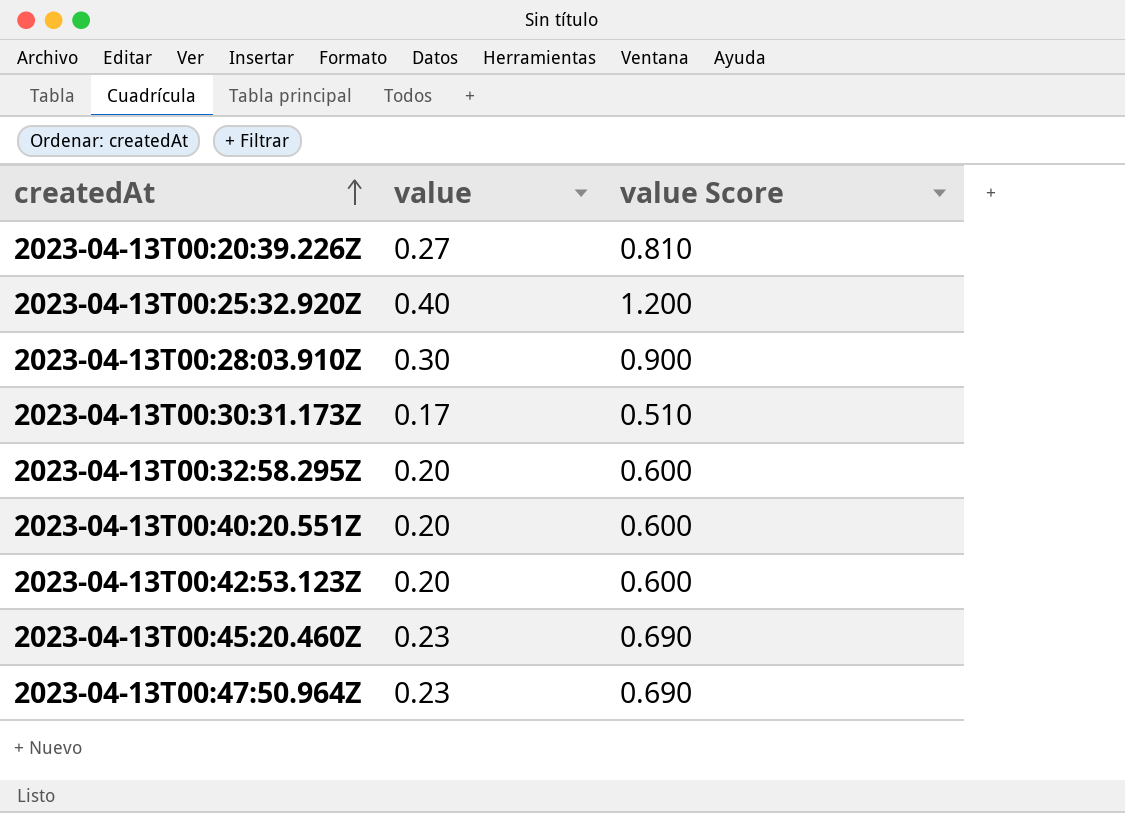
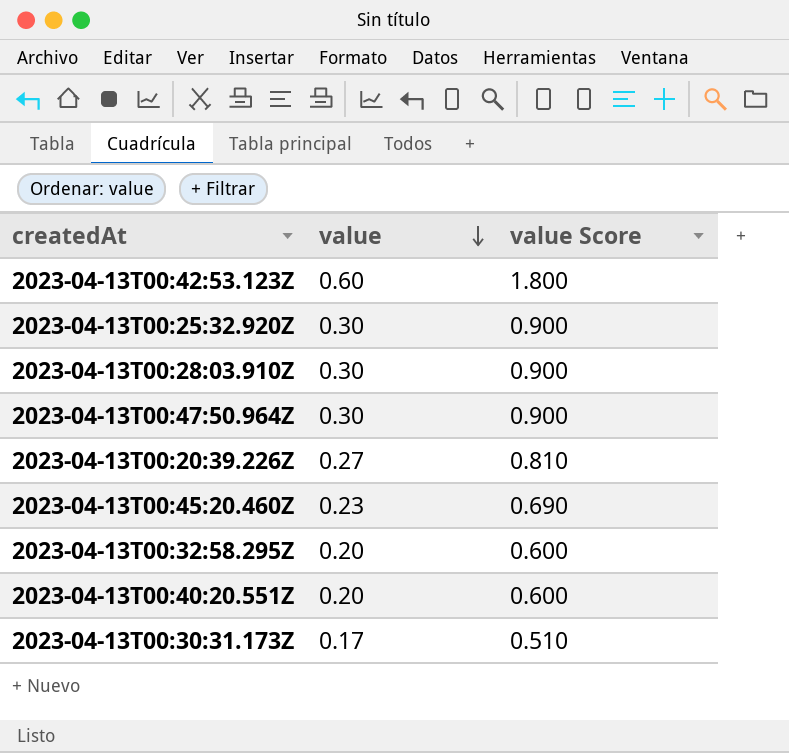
row order: createdAt ascending -> value descending
2023-04-13T00:42:53.123Z | value: 0.20 -> 0.60
2023-04-13T00:42:53.123Z | value Score: 0.600 -> 1.800
2023-04-13T00:25:32.920Z | value: 0.40 -> 0.30
2023-04-13T00:25:32.920Z | value Score: 1.200 -> 0.900
2023-04-13T00:47:50.964Z | value: 0.23 -> 0.30
2023-04-13T00:47:50.964Z | value Score: 0.690 -> 0.900

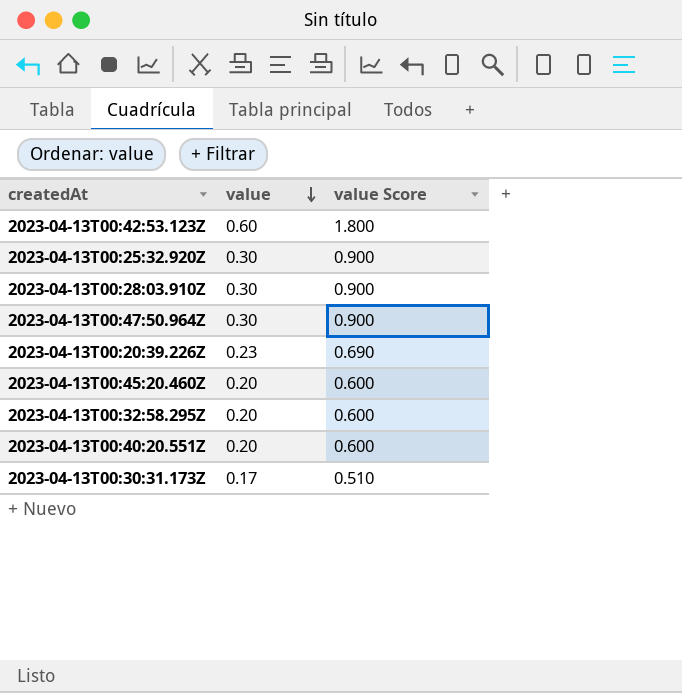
2023-04-13T00:20:39.226Z | value: 0.27 -> 0.23
2023-04-13T00:20:39.226Z | value Score: 0.810 -> 0.690
2023-04-13T00:45:20.460Z | value: 0.23 -> 0.20
2023-04-13T00:45:20.460Z | value Score: 0.690 -> 0.600

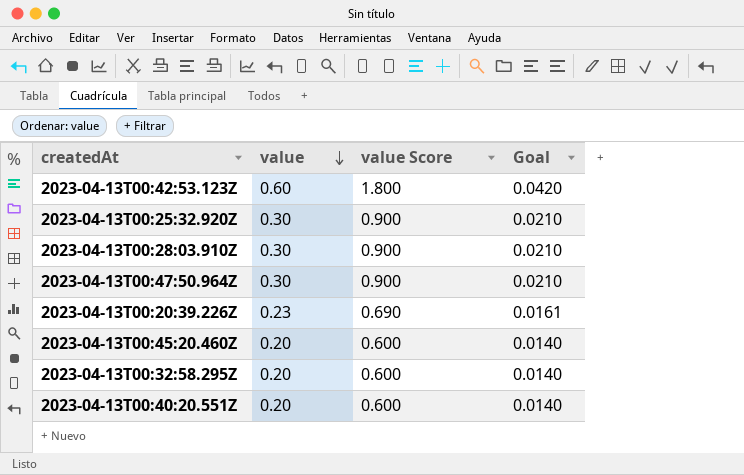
column Goal | formula: none -> [value] * 0.07
row 2023-04-13T00:30:31.173Z: 0.17 | 0.510 -> none

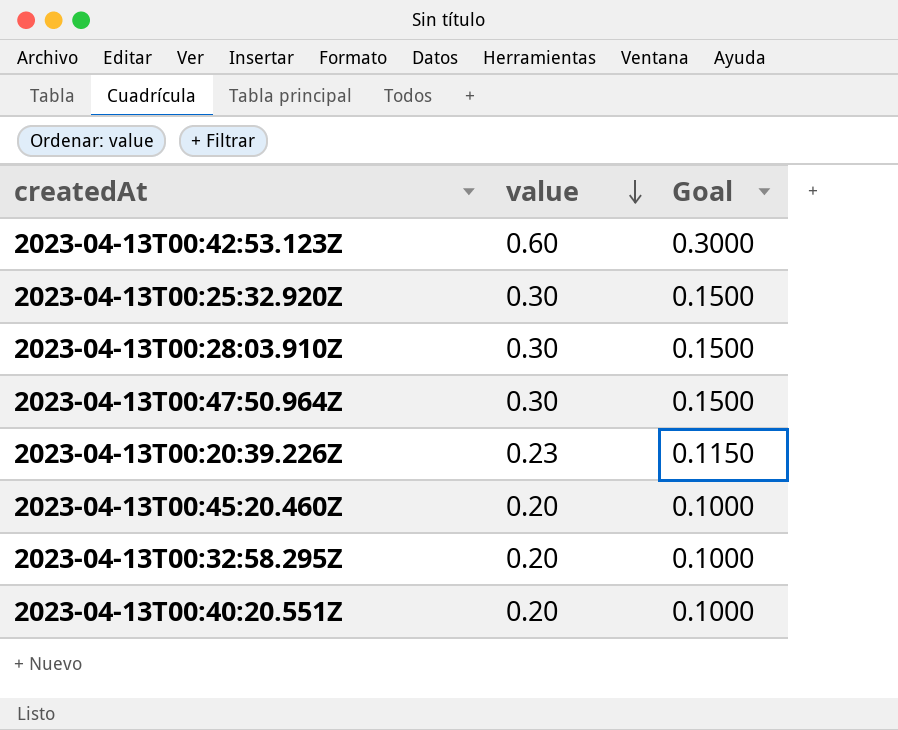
column value Score | formula: [value] * 3 -> none
column Goal | formula: [value] * 0.07 -> [value] * 0.5

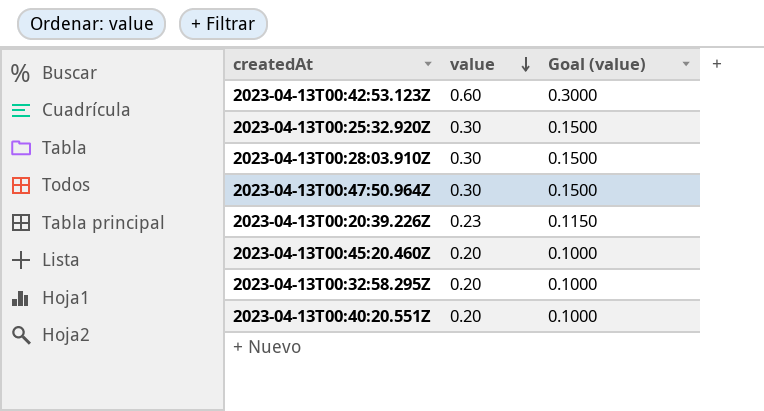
column name: Goal -> Goal (value)

